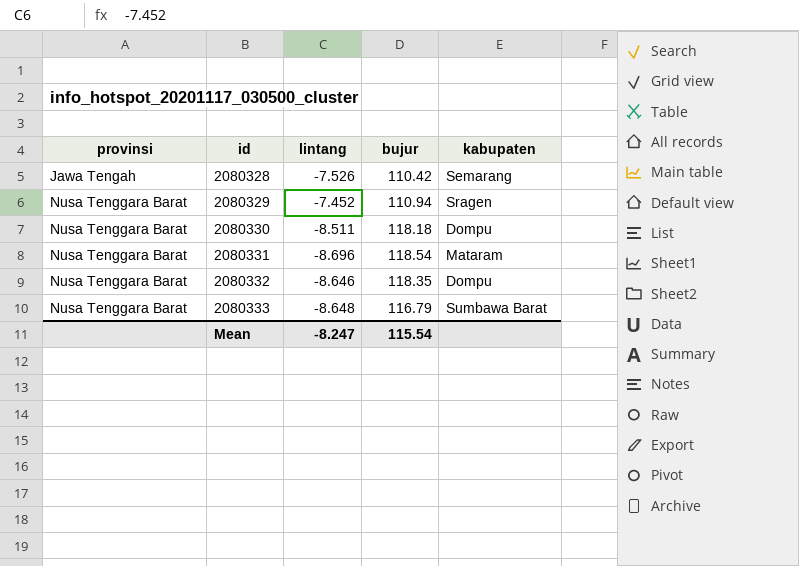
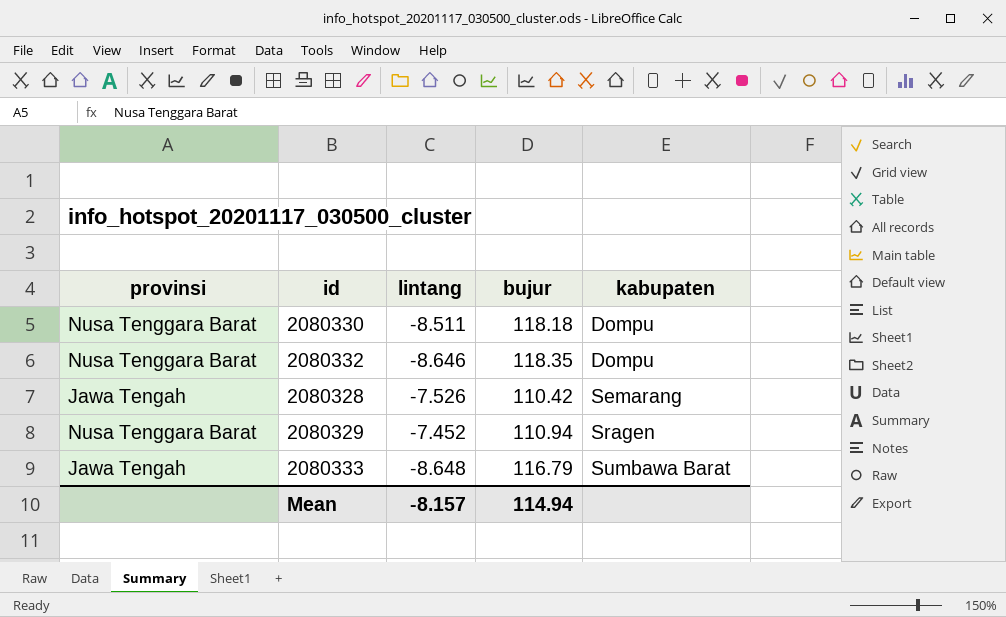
row order: provinsi ascending -> kabupaten ascending
row 2080331: Nusa Tenggara Barat | -8.696 | 118.54 | Mataram -> none
2080333 | provinsi: Nusa Tenggara Barat -> Jawa Tengah
Mean | lintang: -8.247 -> -8.157
Mean | bujur: 115.54 -> 114.94

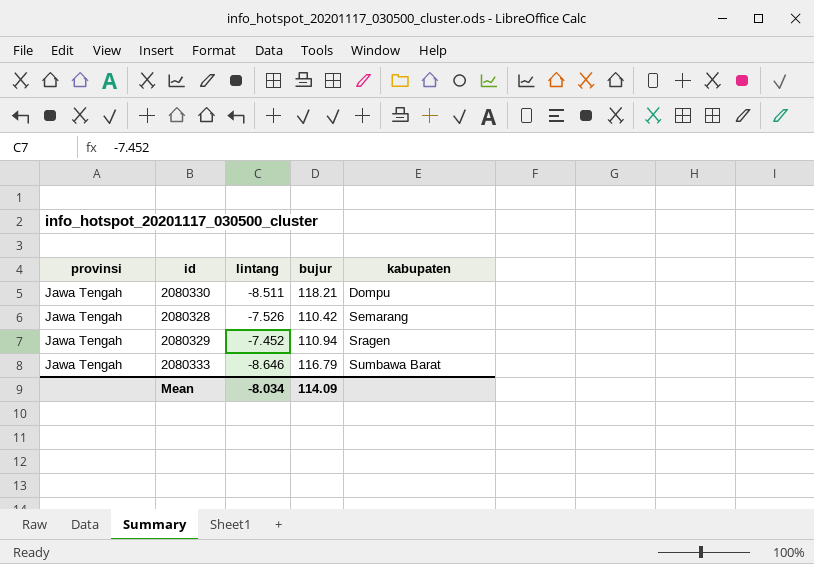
row 2080332: Nusa Tenggara Barat | -8.646 | 118.35 | Dompu -> none
2080330 | provinsi: Nusa Tenggara Barat -> Jawa Tengah
2080330 | bujur: 118.18 -> 118.21
2080329 | provinsi: Nusa Tenggara Barat -> Jawa Tengah
2080333 | lintang: -8.648 -> -8.646
Mean | lintang: -8.157 -> -8.034
Mean | bujur: 114.94 -> 114.09

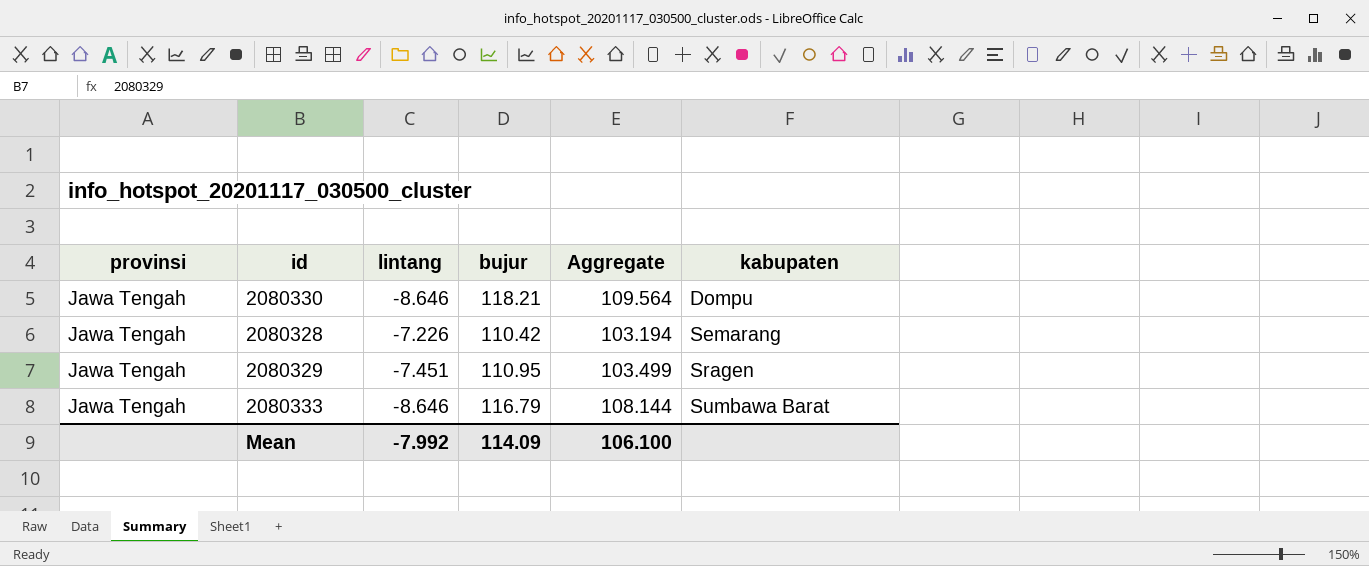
column Aggregate | formula: none -> [lintang] + [bujur]
2080330 | lintang: -8.511 -> -8.646
2080328 | lintang: -7.526 -> -7.226
2080329 | lintang: -7.452 -> -7.451
2080329 | bujur: 110.94 -> 110.95
Mean | lintang: -8.034 -> -7.992

